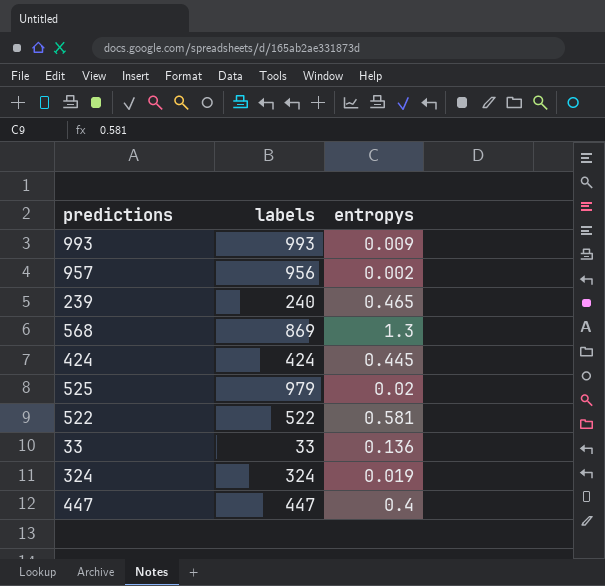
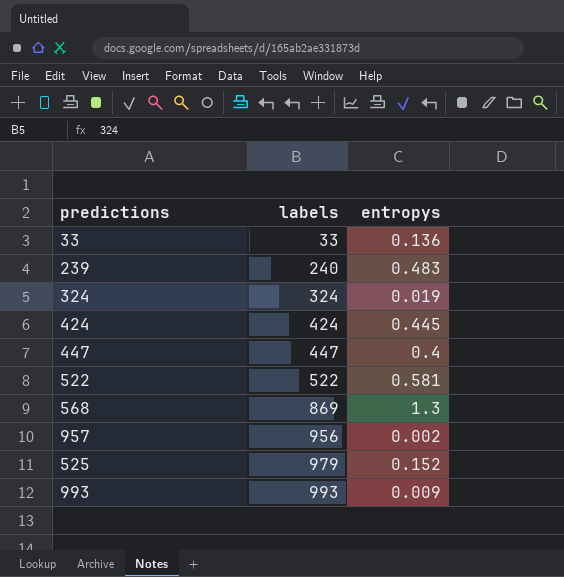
row order: none -> labels ascending
239 | entropys: 0.465 -> 0.483
525 | entropys: 0.02 -> 0.152

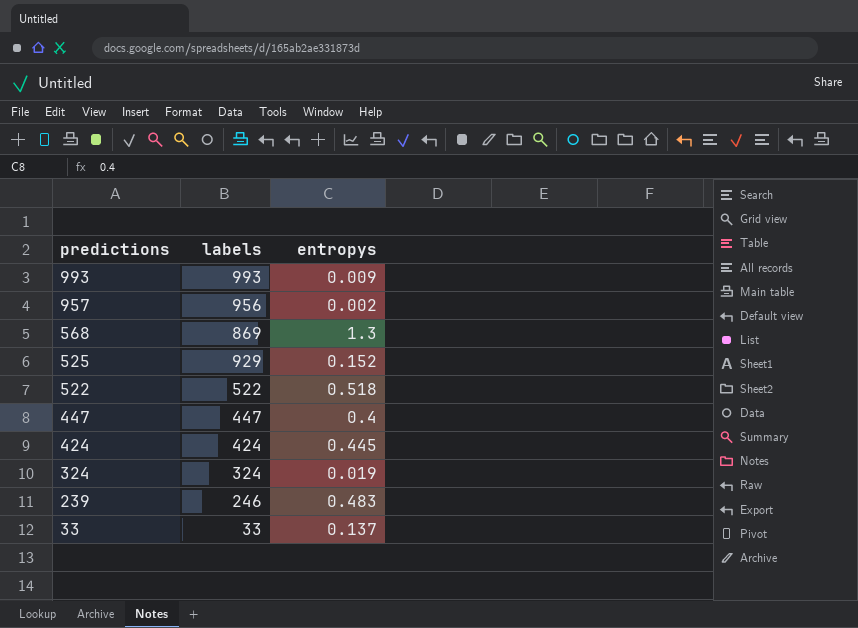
row order: labels ascending -> predictions descending
525 | labels: 979 -> 929
522 | entropys: 0.581 -> 0.518
239 | labels: 240 -> 246
33 | entropys: 0.136 -> 0.137

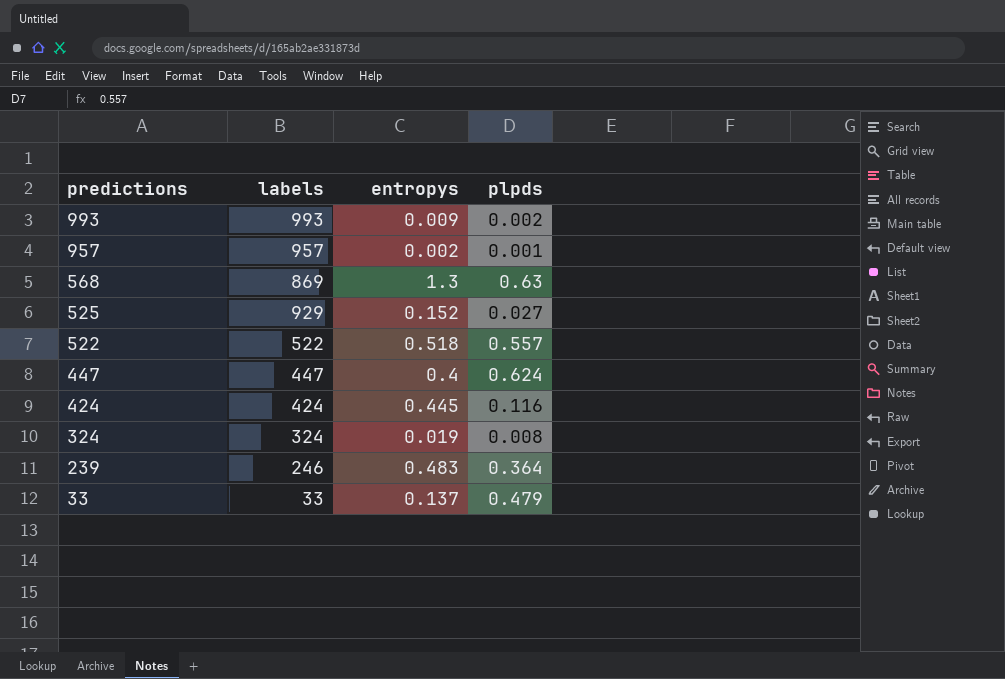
column plpds | position: none -> 4
957 | labels: 956 -> 957

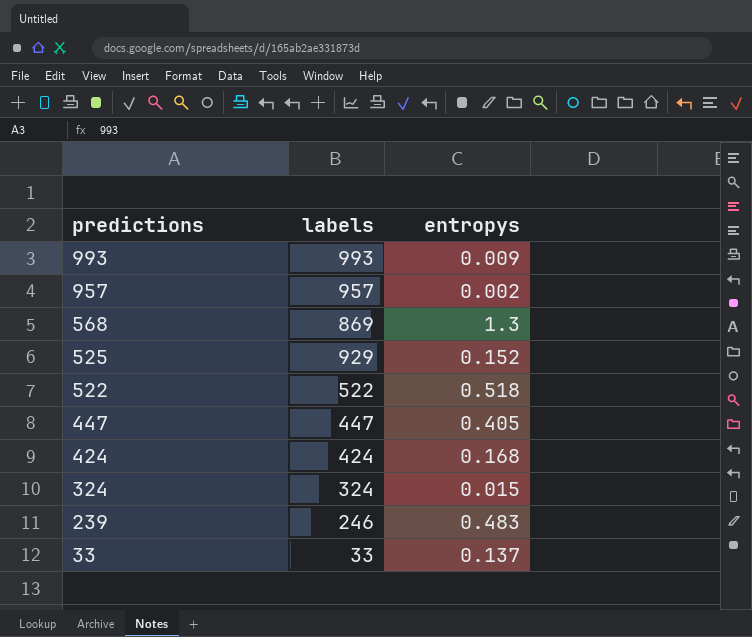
column plpds | position: 4 -> none
447 | entropys: 0.4 -> 0.405
424 | entropys: 0.445 -> 0.168
324 | entropys: 0.019 -> 0.015

